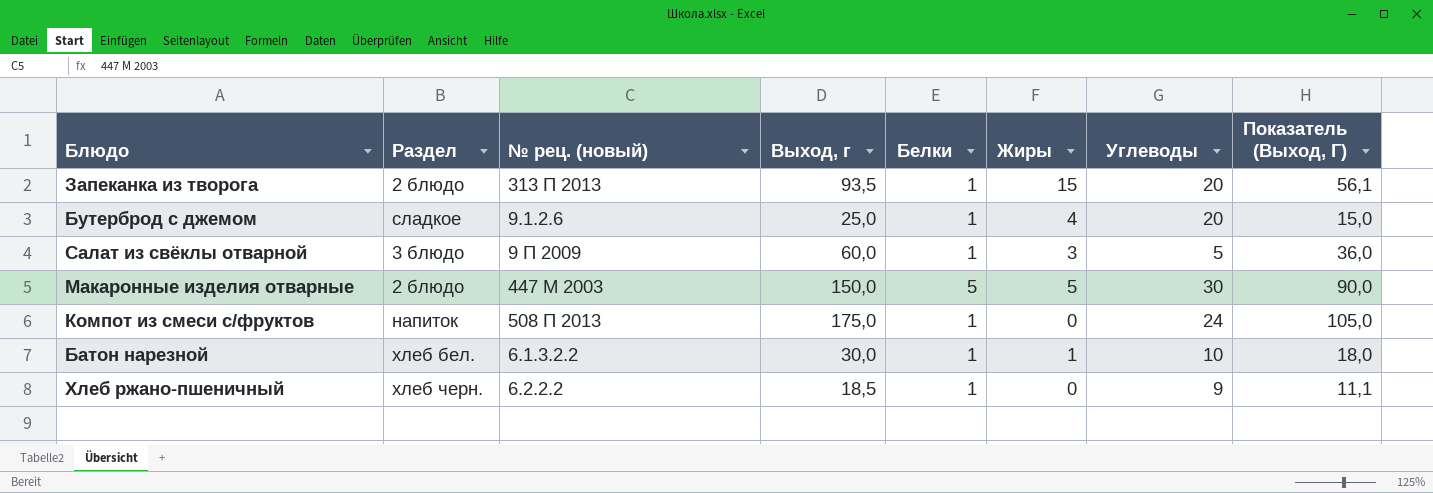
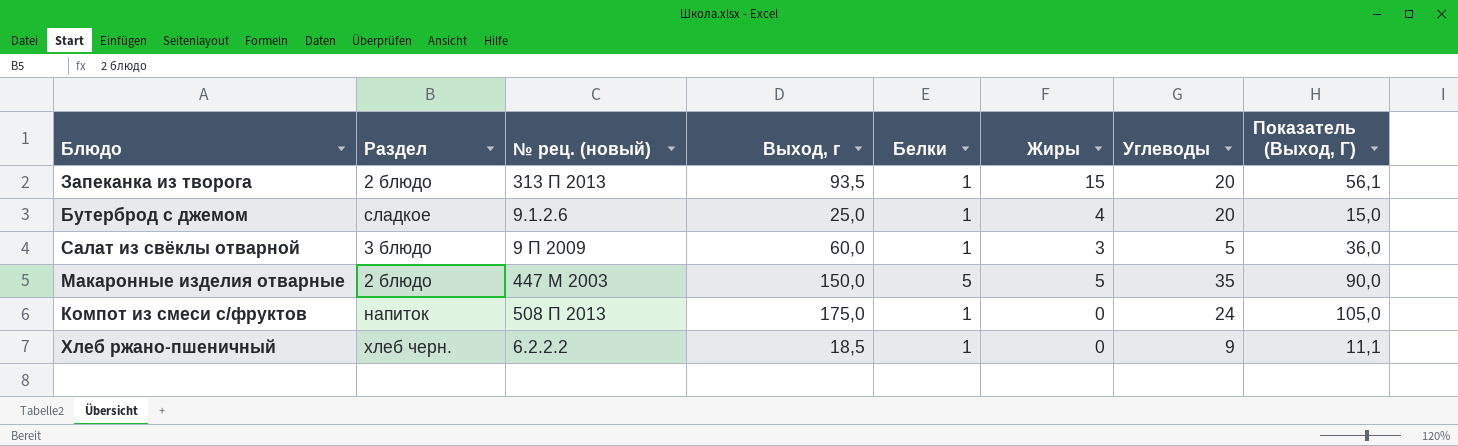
row Батон нарезной: хлеб бел. | 6.1.3.2.2 | 30,0 | 1 | 1 | 10 | 18,0 -> none
Макаронные изделия отварные | Углеводы: 30 -> 35

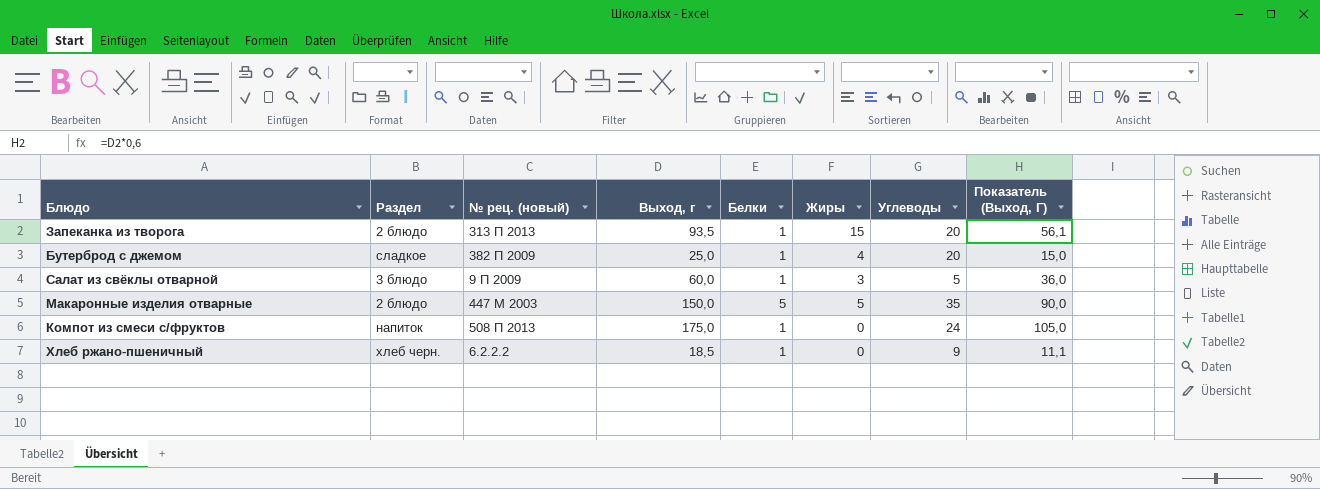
Бутерброд с джемом | № рец. (новый): 9.1.2.6 -> 382 П 2009

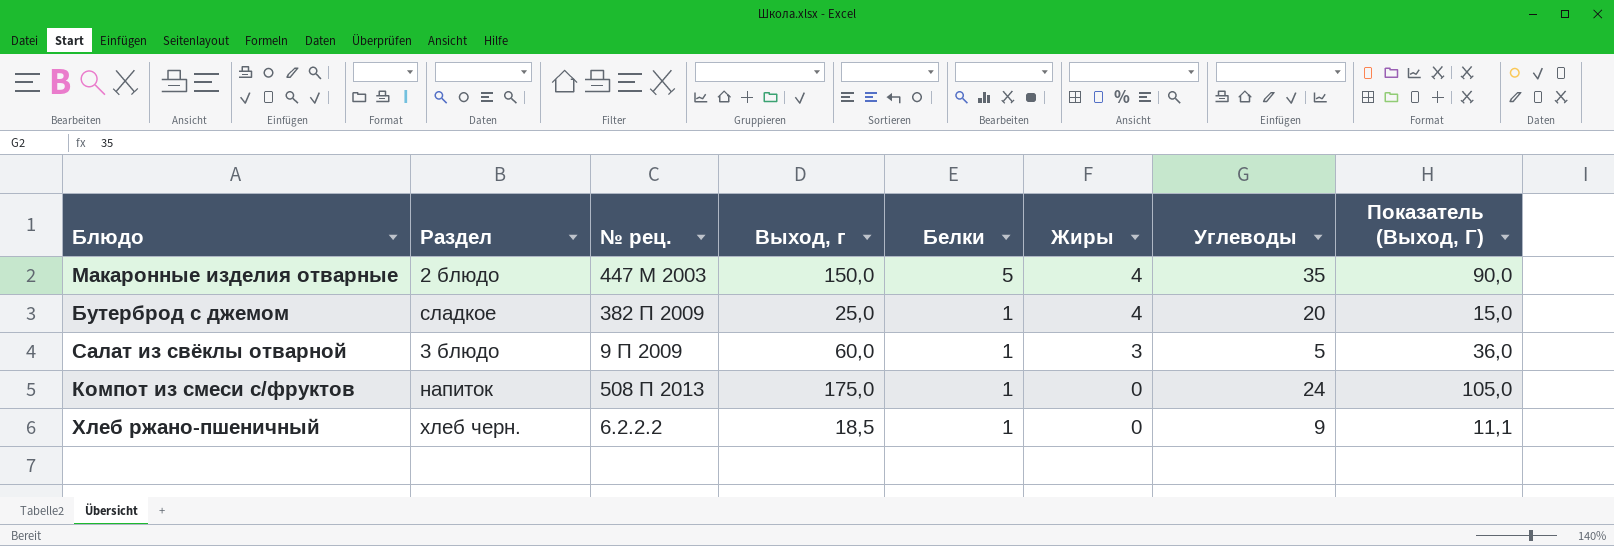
row order: none -> Белки descending
column name: № рец. (новый) -> № рец.
row Запеканка из творога: 2 блюдо | 313 П 2013 | 93,5 | 1 | 15 | 20 | 56,1 -> none
Макаронные изделия отварные | Жиры: 5 -> 4

